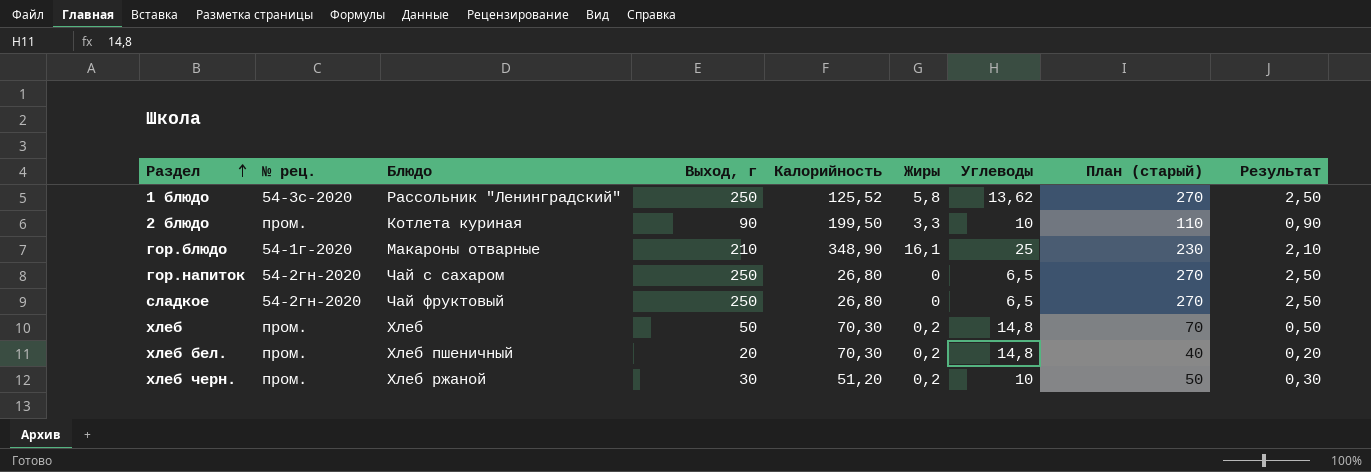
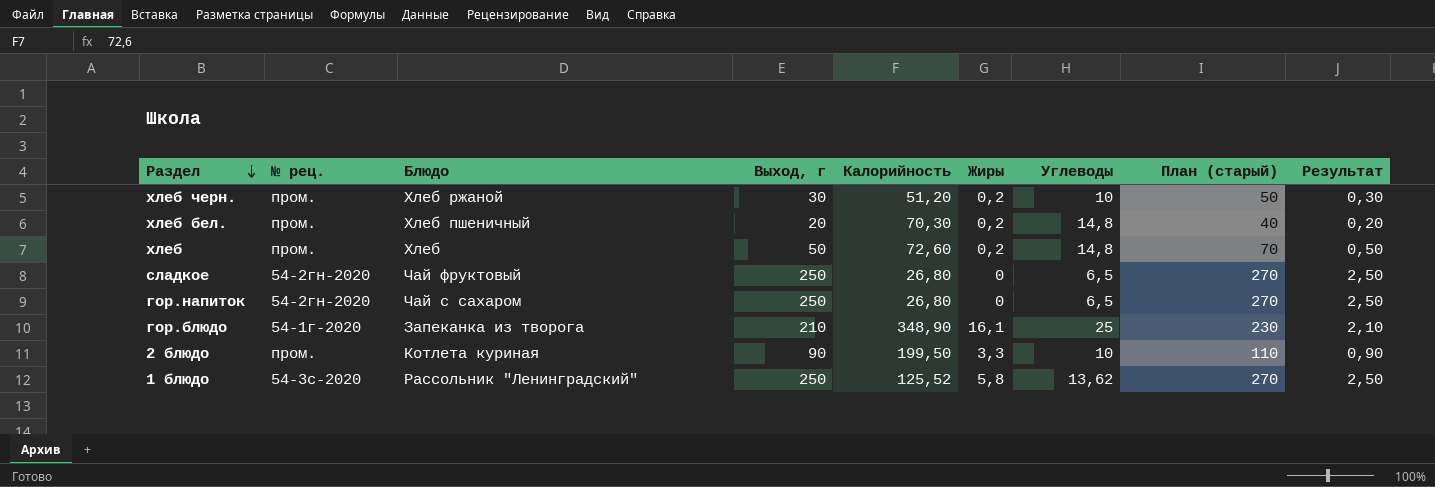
row order: Раздел ascending -> Раздел descending
хлеб | Калорийность: 70,30 -> 72,60
гор.блюдо | Блюдо: Макароны отварные -> Запеканка из творога

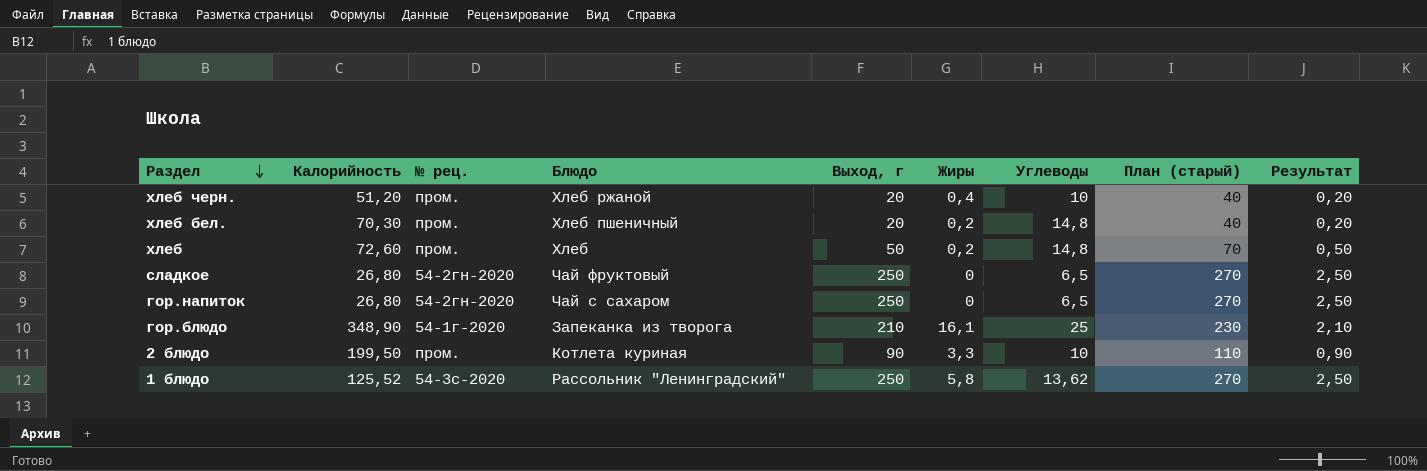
column Калорийность | position: 5 -> 2
хлеб черн. | Выход, г: 30 -> 20
хлеб черн. | Жиры: 0,2 -> 0,4
хлеб черн. | План (старый): 50 -> 40
хлеб черн. | Результат: 0,30 -> 0,20

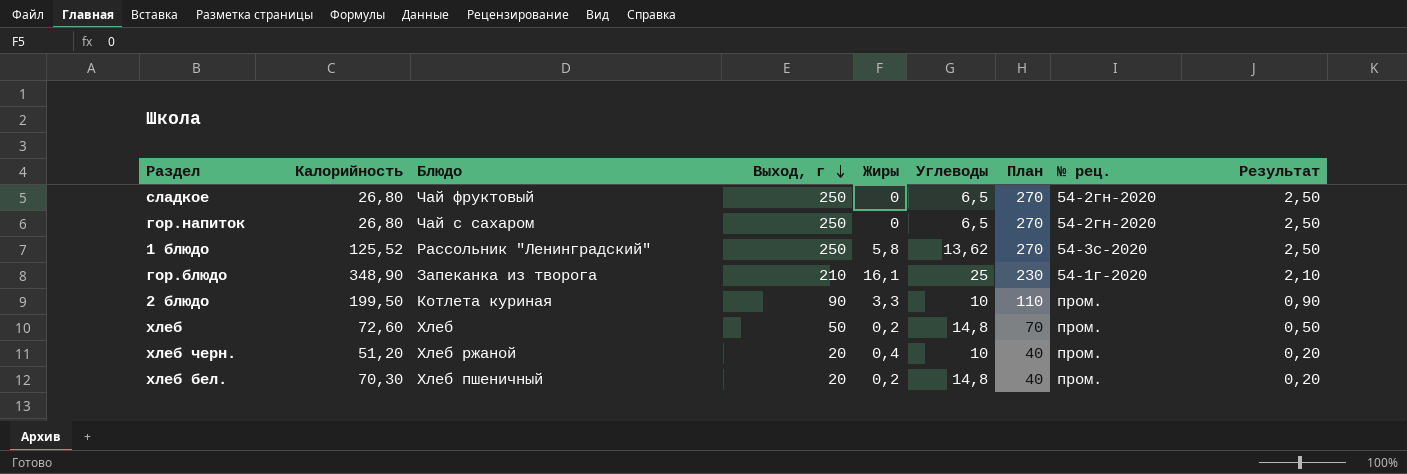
row order: Раздел descending -> Выход, г descending
column name: План (старый) -> План
column № рец. | position: 3 -> 8

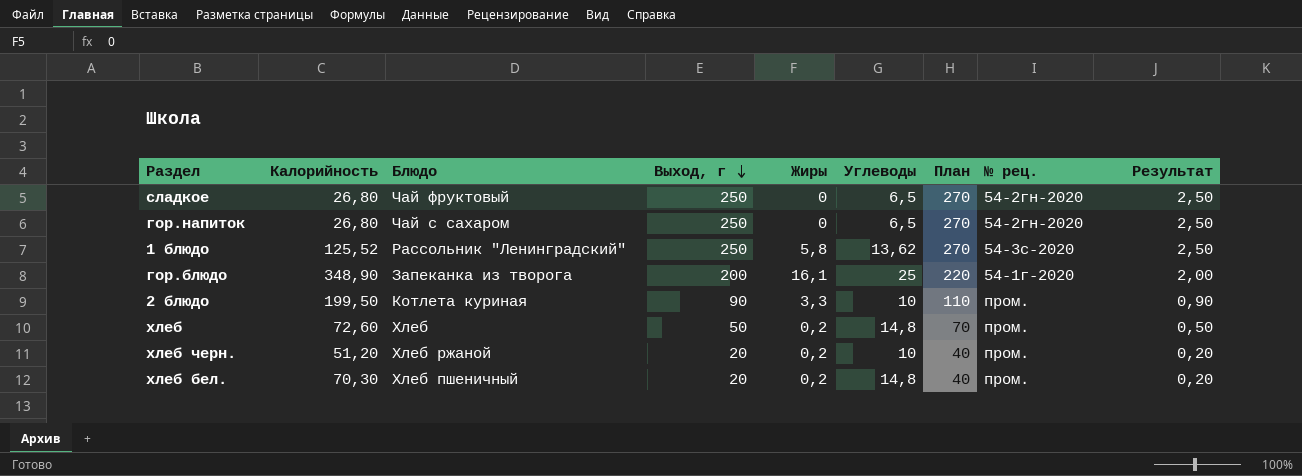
гор.блюдо | Выход, г: 210 -> 200
гор.блюдо | План: 230 -> 220
гор.блюдо | Результат: 2,10 -> 2,00
хлеб черн. | Жиры: 0,4 -> 0,2

